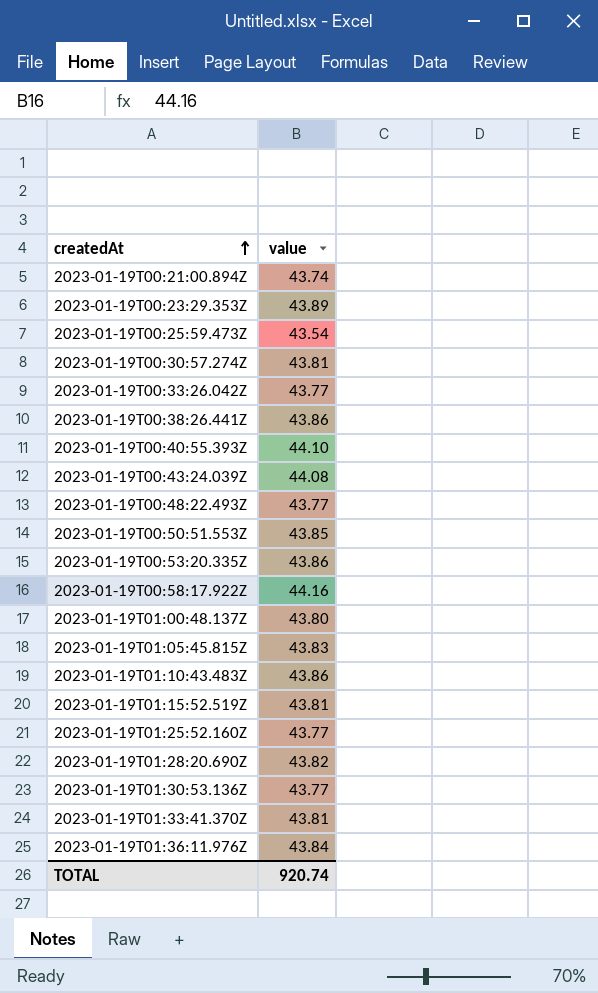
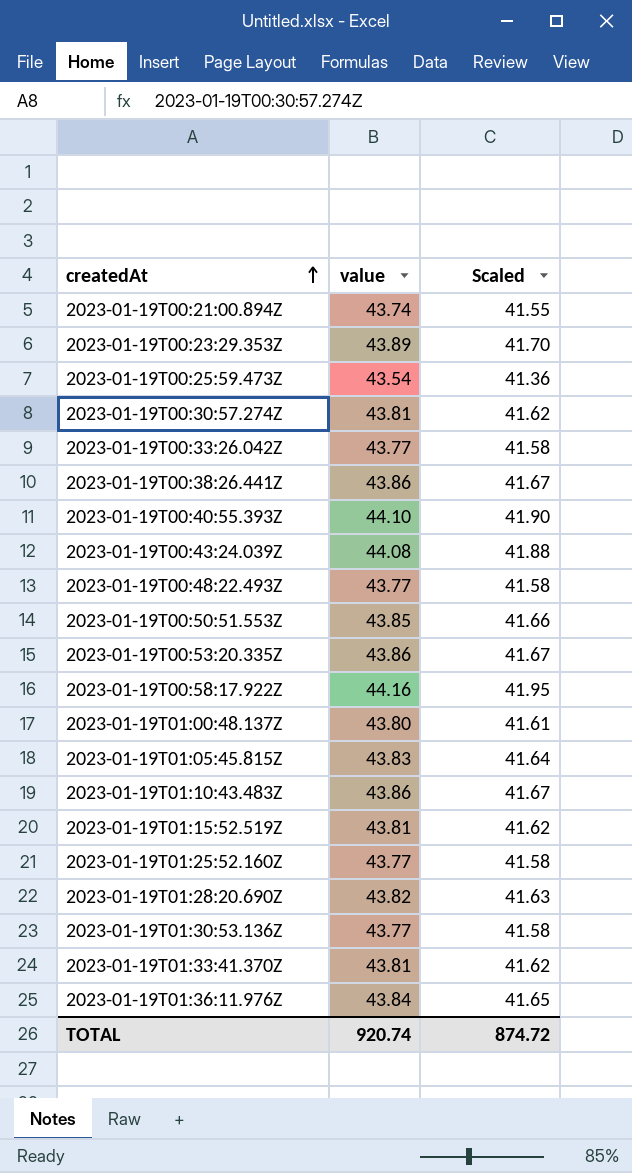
column Scaled | formula: none -> [value] * 0.95

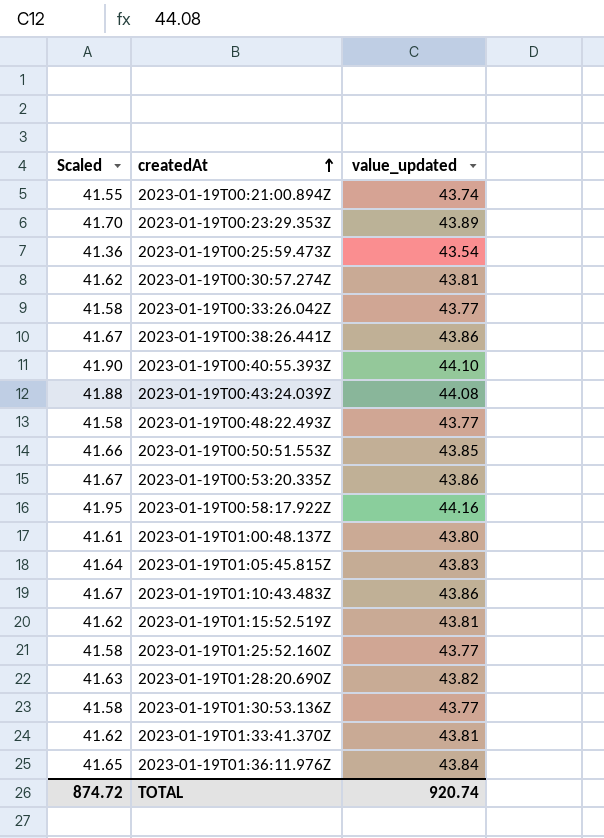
column Scaled | position: 3 -> 1
column name: value -> value_updated

